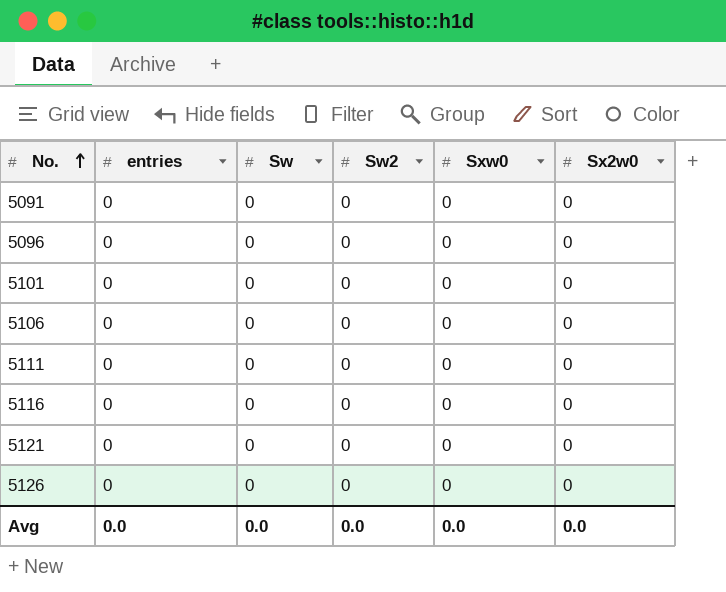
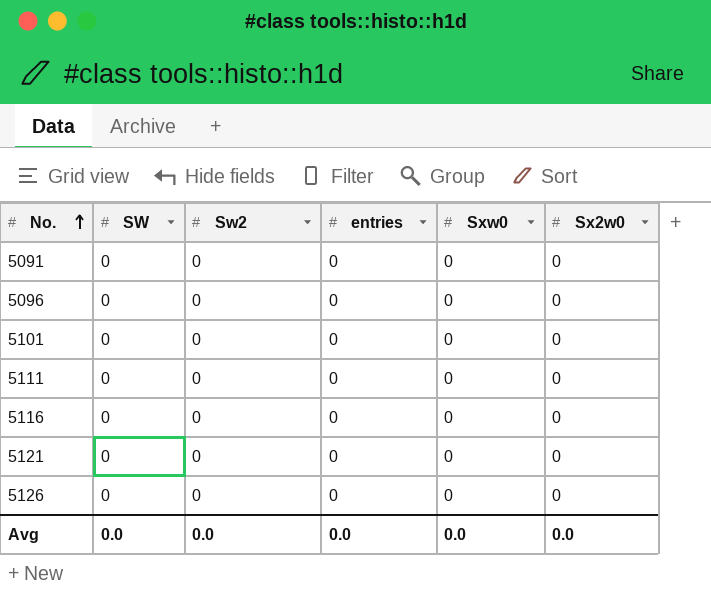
column name: Sw -> SW
column entries | position: 2 -> 4
row 5106: 0 | 0 | 0 | 0 | 0 -> none

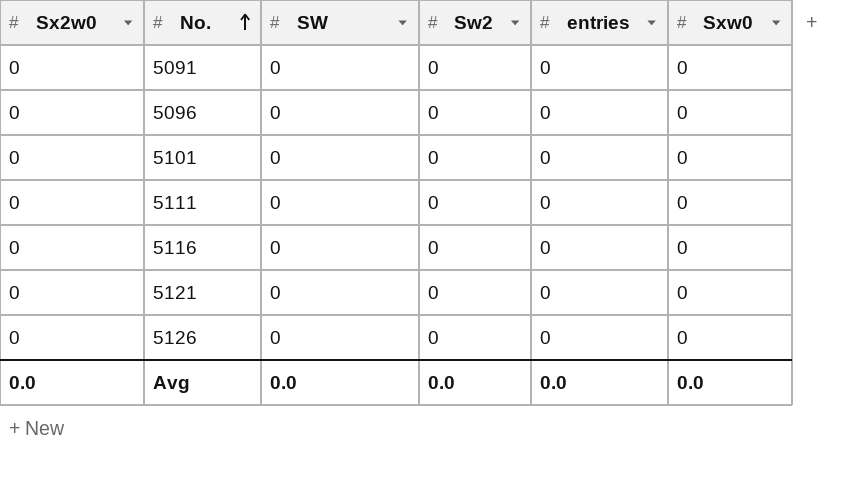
column Sx2w0 | position: 6 -> 1

